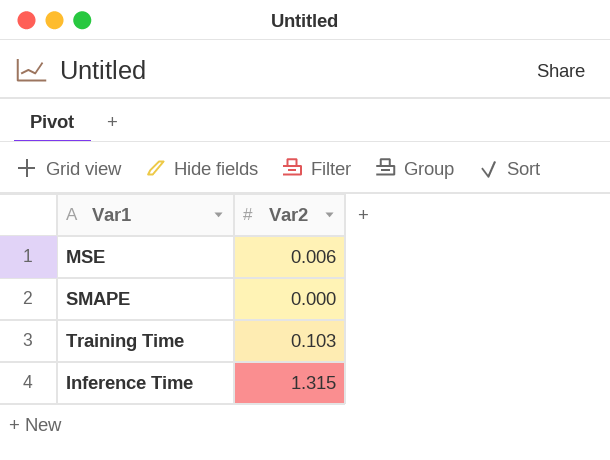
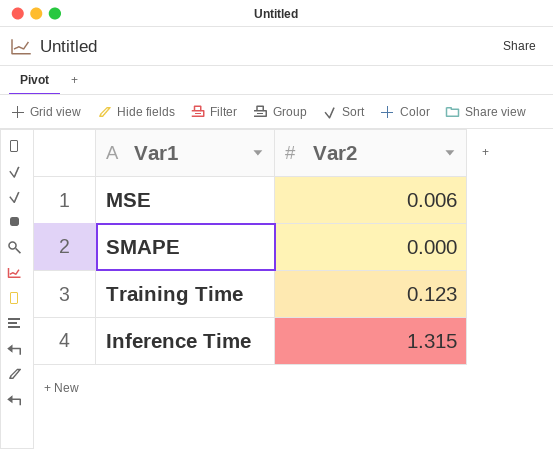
Training Time | Var2: 0.103 -> 0.123

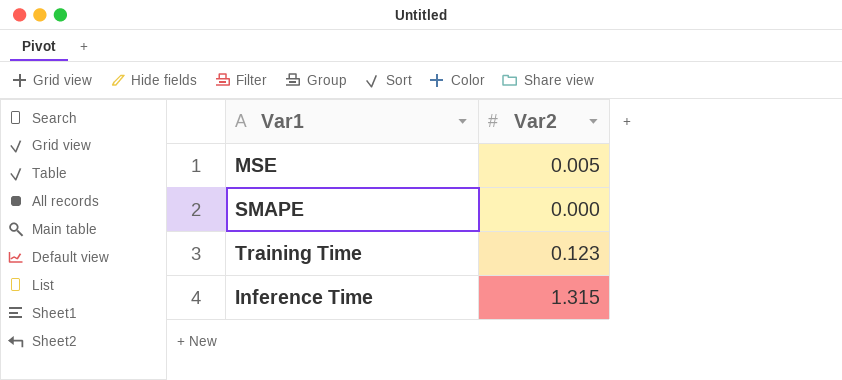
MSE | Var2: 0.006 -> 0.005

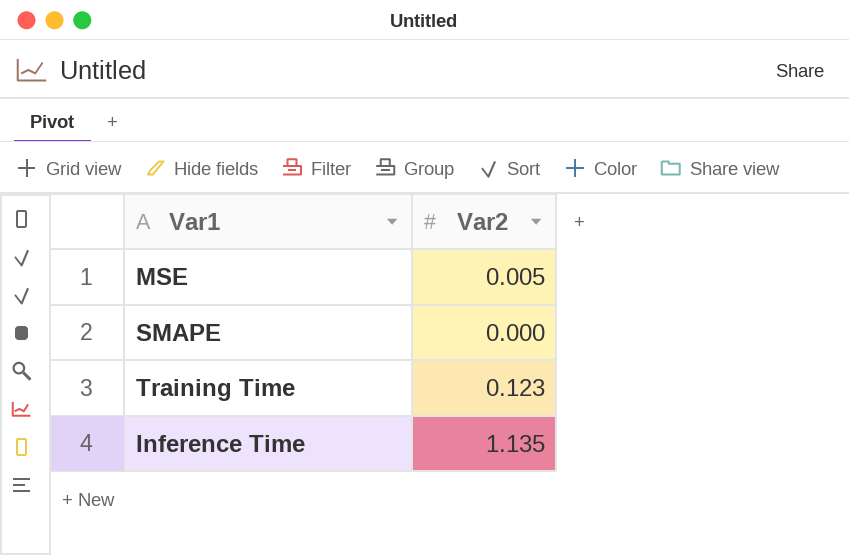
Inference Time | Var2: 1.315 -> 1.135

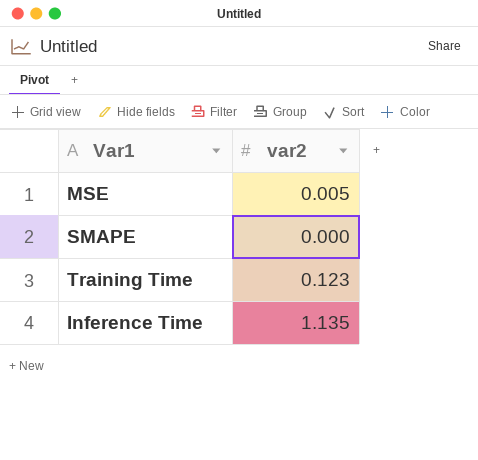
column name: Var2 -> var2

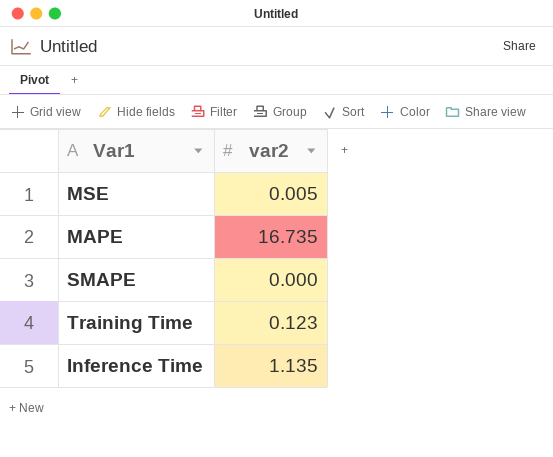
row MAPE: none -> 16.735

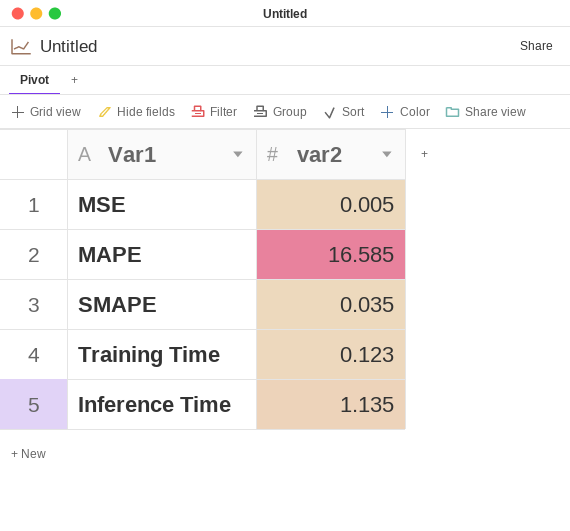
MAPE | var2: 16.735 -> 16.585
SMAPE | var2: 0.000 -> 0.035

